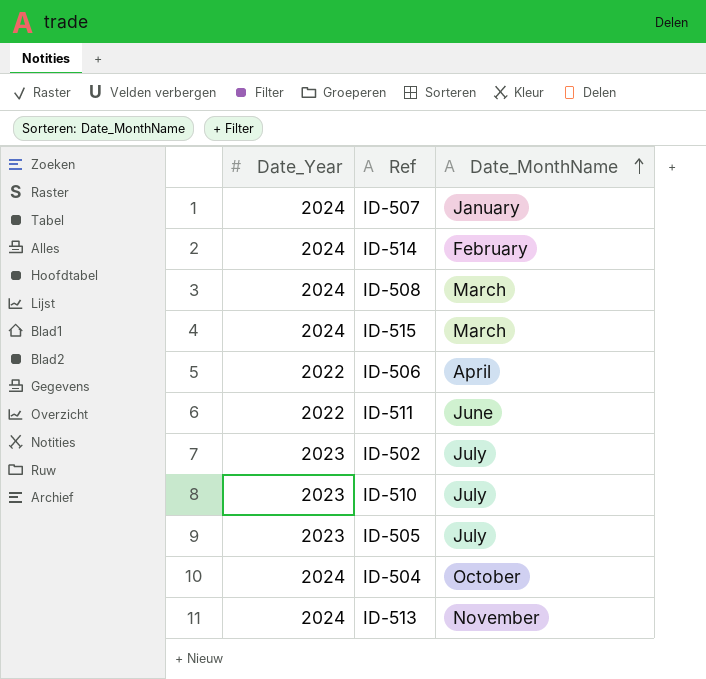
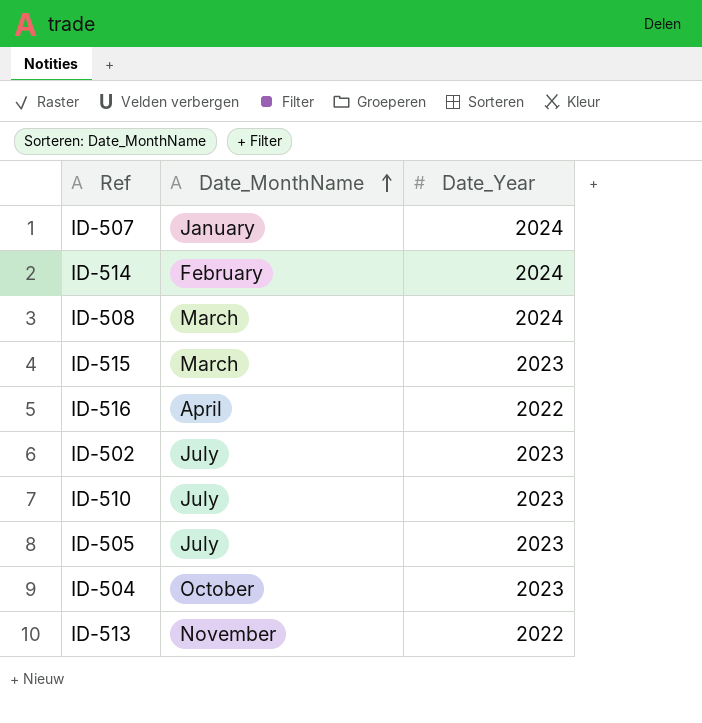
column Date_Year | position: 1 -> 3
row ID-506: 2022 | April -> none
row ID-511: 2022 | June -> none
ID-515 | Date_Year: 2024 -> 2023
row ID-516: none -> April | 2022
ID-504 | Date_Year: 2024 -> 2023
ID-513 | Date_Year: 2024 -> 2022

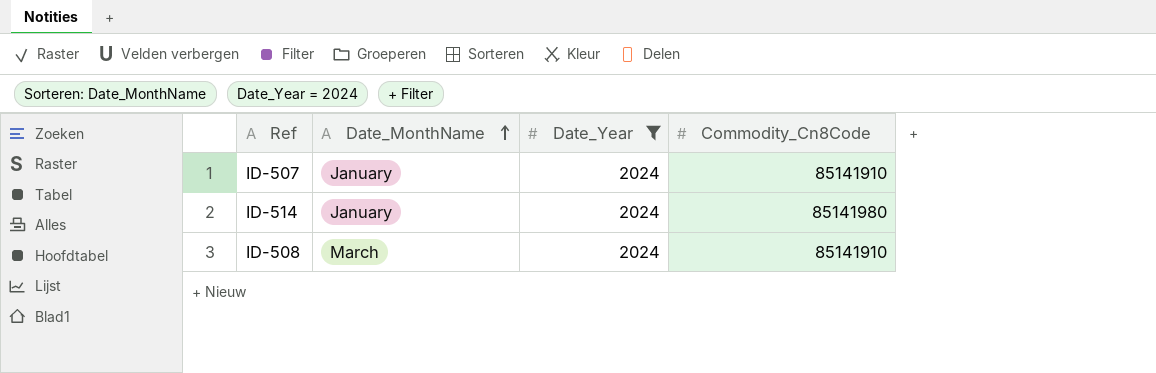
filter: none -> Date_Year = 2024
column Commodity_Cn8Code | position: none -> 4
ID-514 | Date_MonthName: February -> January

